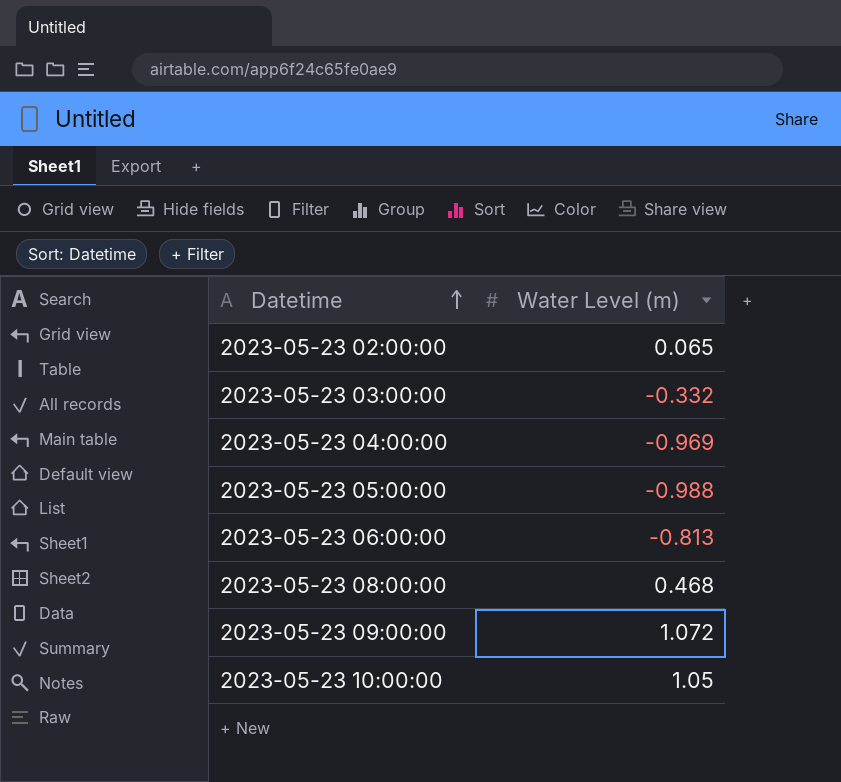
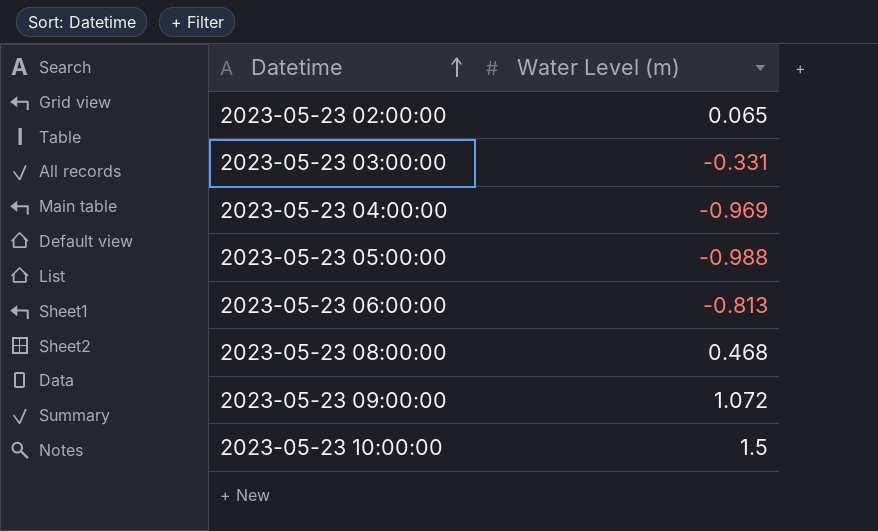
2023-05-23 03:00:00 | Water Level (m): -0.332 -> -0.331
2023-05-23 10:00:00 | Water Level (m): 1.05 -> 1.5

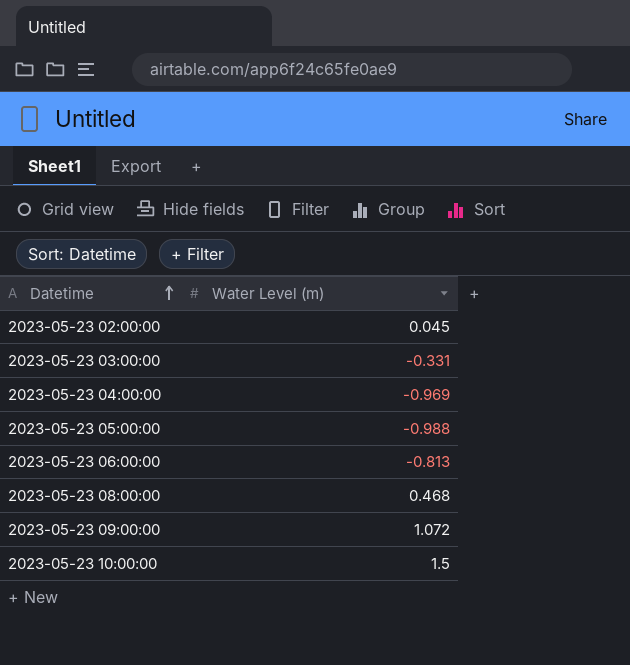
2023-05-23 02:00:00 | Water Level (m): 0.065 -> 0.045

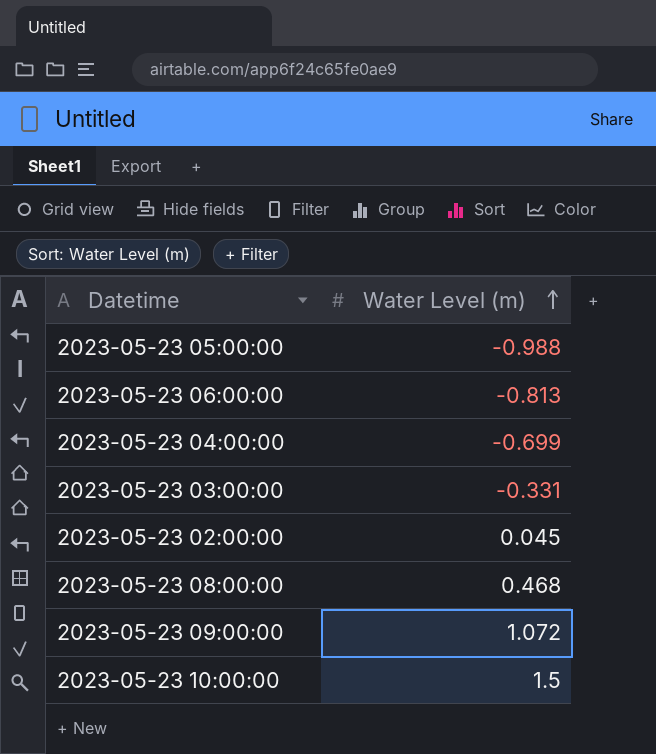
row order: Datetime ascending -> Water Level (m) ascending
2023-05-23 04:00:00 | Water Level (m): -0.969 -> -0.699

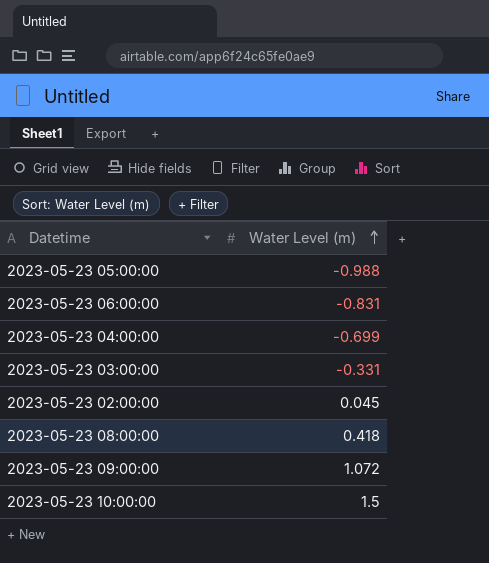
2023-05-23 06:00:00 | Water Level (m): -0.813 -> -0.831
2023-05-23 08:00:00 | Water Level (m): 0.468 -> 0.418

